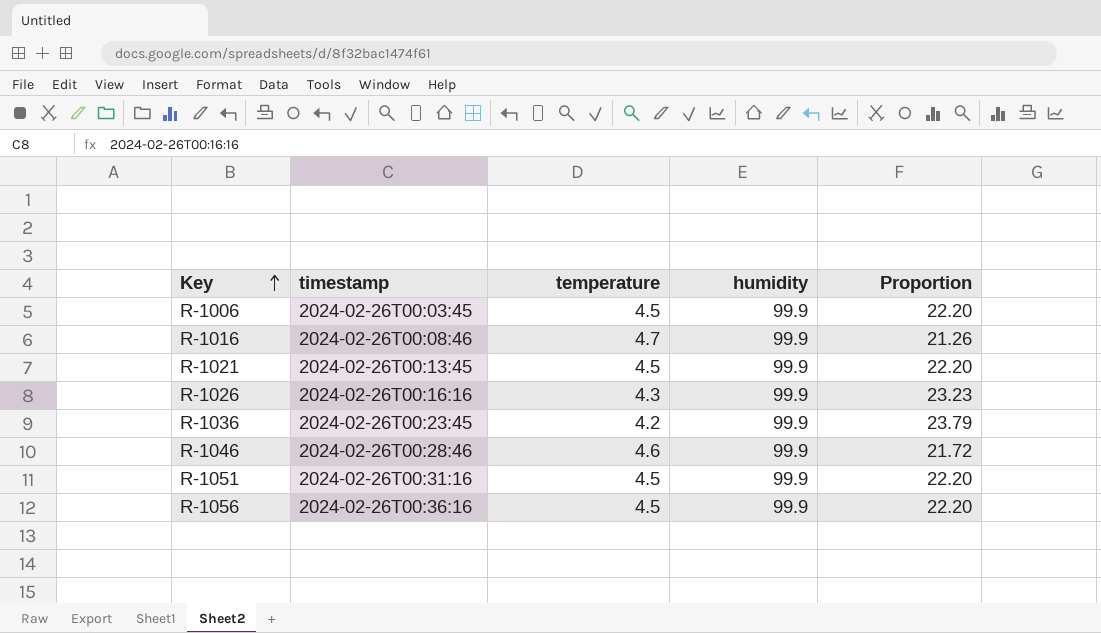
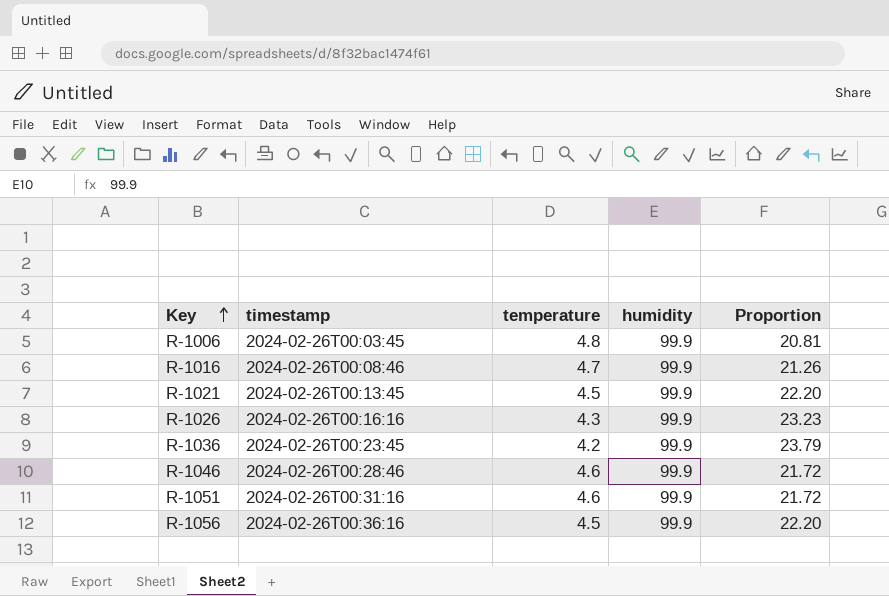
R-1006 | temperature: 4.5 -> 4.8
R-1006 | Proportion: 22.20 -> 20.81
R-1051 | temperature: 4.5 -> 4.6
R-1051 | Proportion: 22.20 -> 21.72

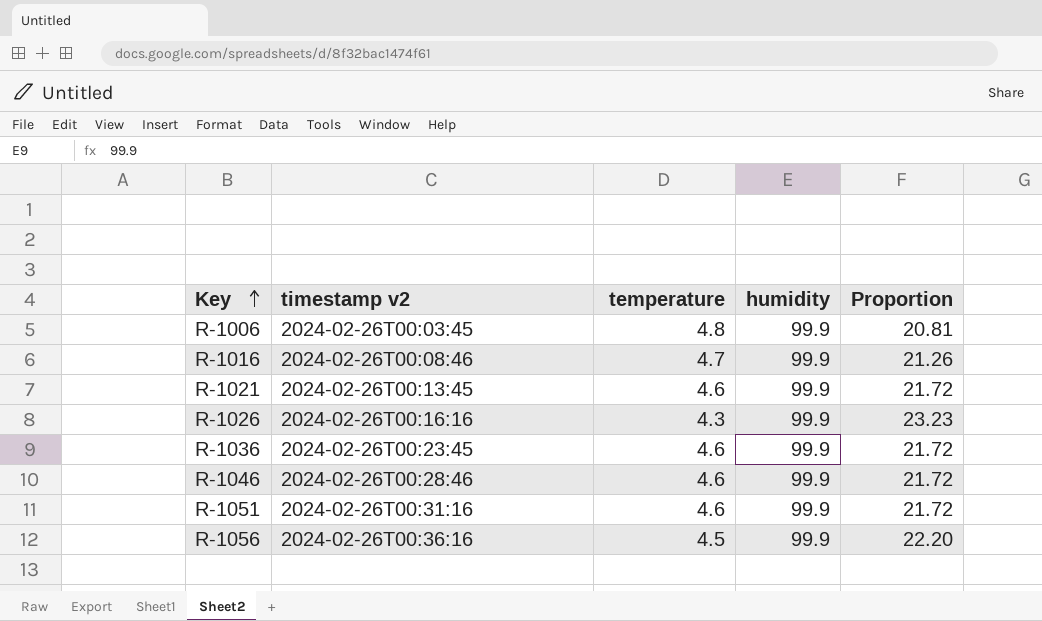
column name: timestamp -> timestamp v2
R-1021 | temperature: 4.5 -> 4.6
R-1021 | Proportion: 22.20 -> 21.72
R-1036 | temperature: 4.2 -> 4.6
R-1036 | Proportion: 23.79 -> 21.72

